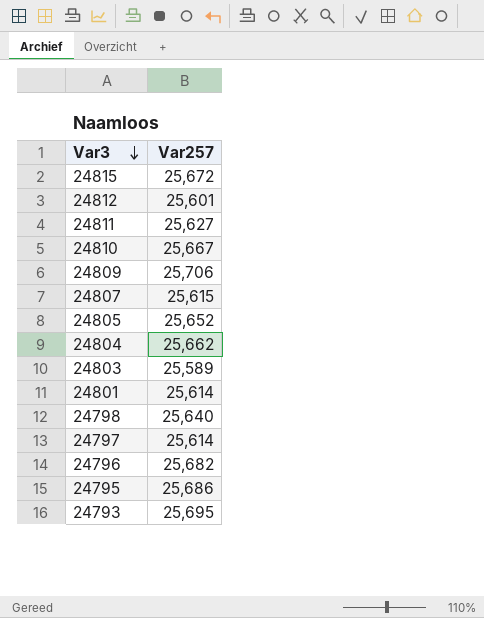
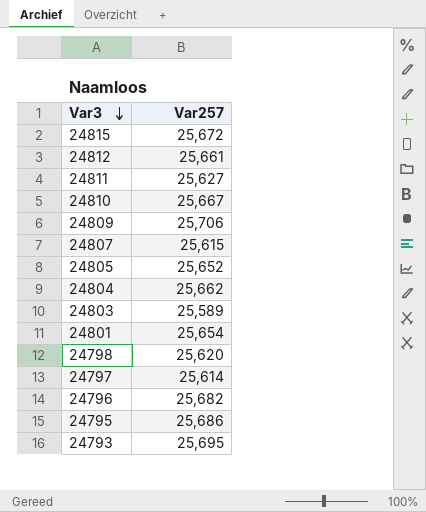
24812 | Var257: 25,601 -> 25,661
24801 | Var257: 25,614 -> 25,654
24798 | Var257: 25,640 -> 25,620

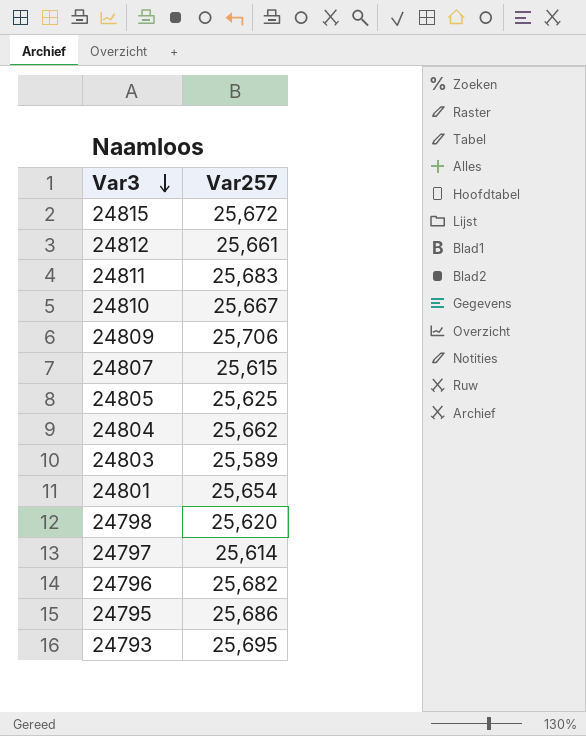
24811 | Var257: 25,627 -> 25,683
24805 | Var257: 25,652 -> 25,625

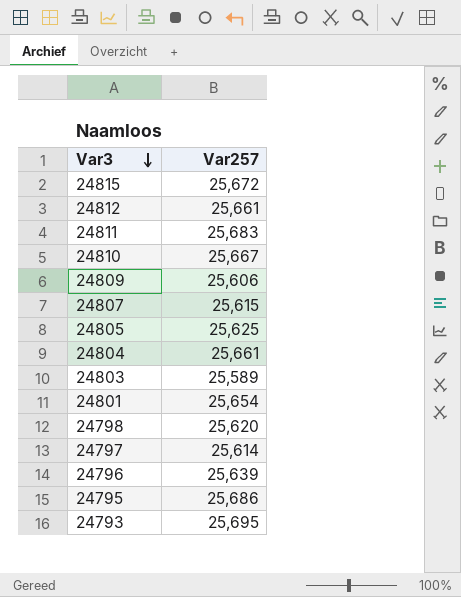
24809 | Var257: 25,706 -> 25,606
24804 | Var257: 25,662 -> 25,661
24796 | Var257: 25,682 -> 25,639

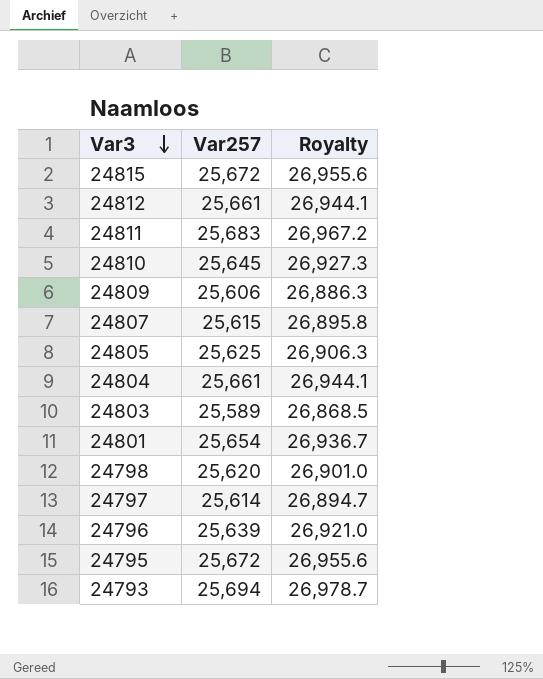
column Royalty | formula: none -> [Var257] * 1.05
24810 | Var257: 25,667 -> 25,645
24795 | Var257: 25,686 -> 25,672
24793 | Var257: 25,695 -> 25,694

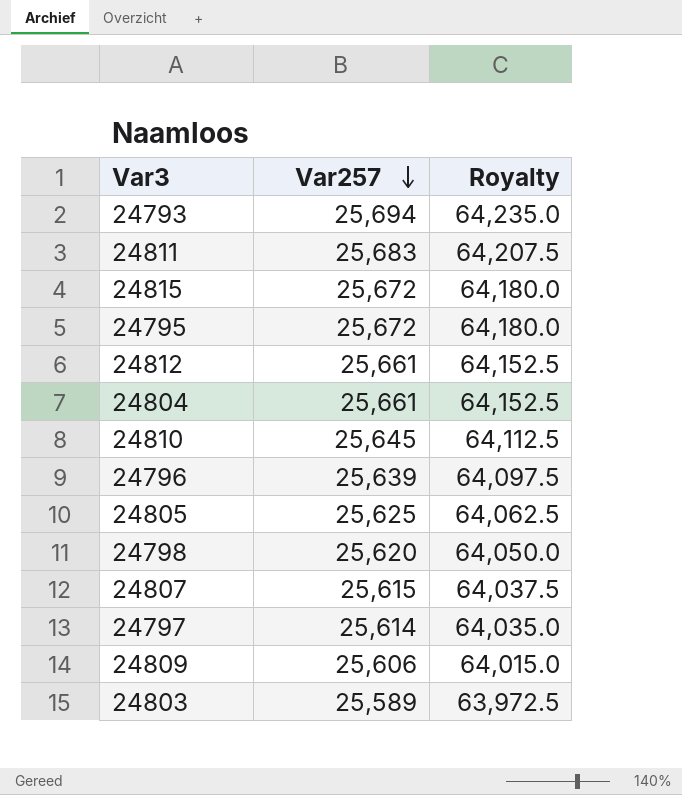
row order: Var3 descending -> Var257 descending
column Royalty | formula: [Var257] * 1.05 -> [Var257] * 2.5
row 24801: 25,654 | 26,936.7 -> none

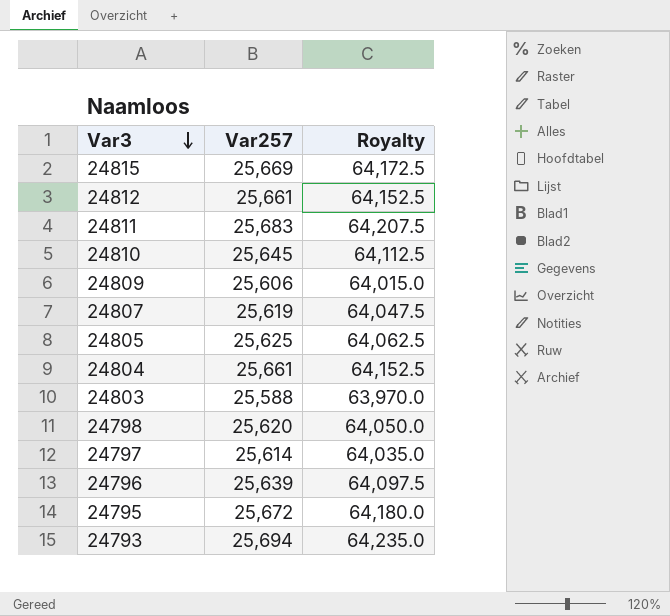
row order: Var257 descending -> Var3 descending
24815 | Var257: 25,672 -> 25,669
24815 | Royalty: 64,180.0 -> 64,172.5
24807 | Var257: 25,615 -> 25,619
24807 | Royalty: 64,037.5 -> 64,047.5
24803 | Var257: 25,589 -> 25,588
24803 | Royalty: 63,972.5 -> 63,970.0

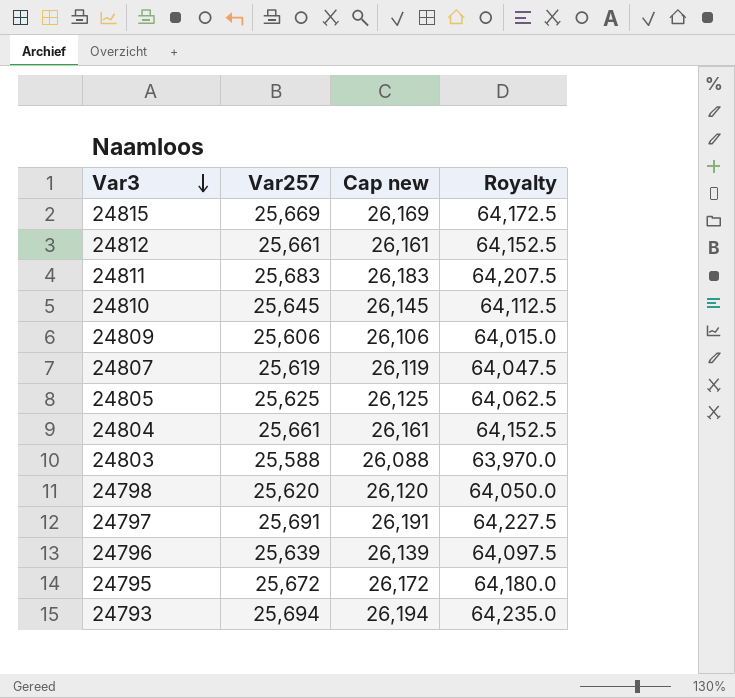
column Cap new | formula: none -> [Var257] + 500
24797 | Var257: 25,614 -> 25,691
24797 | Royalty: 64,035.0 -> 64,227.5

